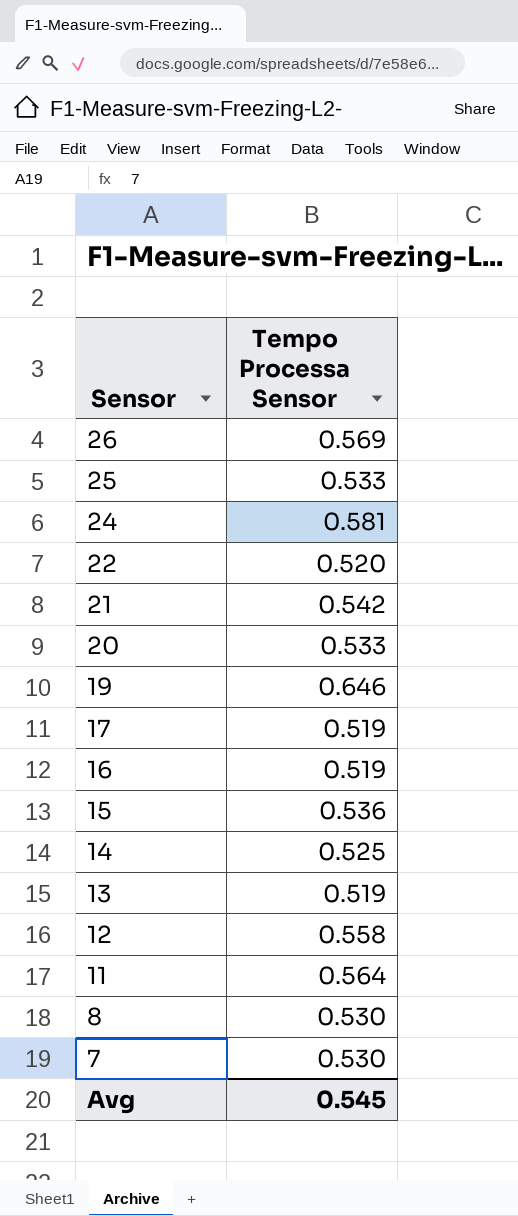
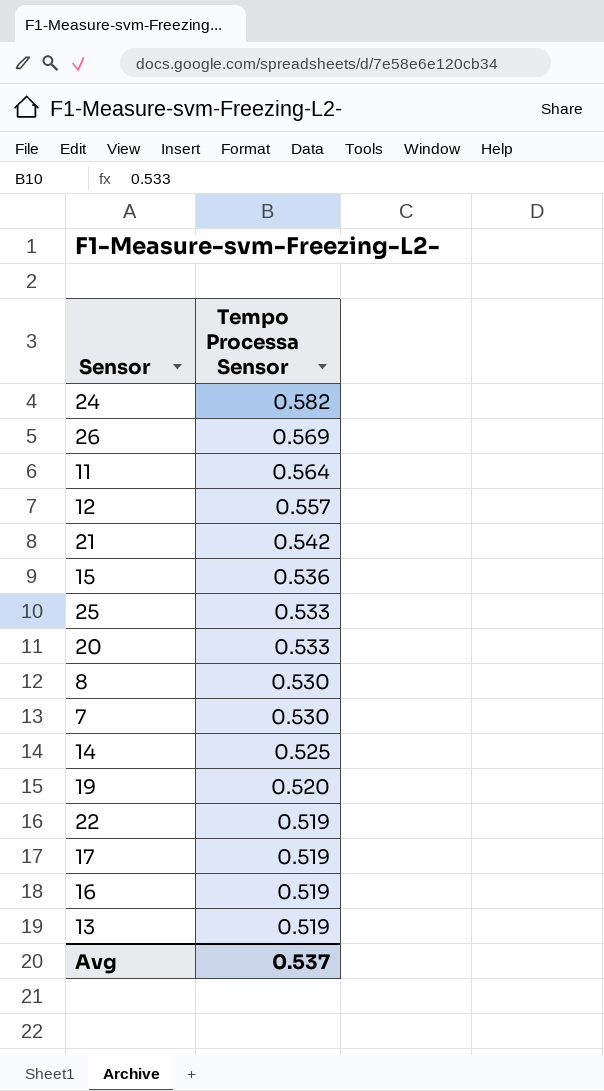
row order: Sensor descending -> Tempo Processa Sensor descending
24 | Tempo Processa Sensor: 0.581 -> 0.582
12 | Tempo Processa Sensor: 0.558 -> 0.557
19 | Tempo Processa Sensor: 0.646 -> 0.520
22 | Tempo Processa Sensor: 0.520 -> 0.519
Avg | Tempo Processa Sensor: 0.545 -> 0.537

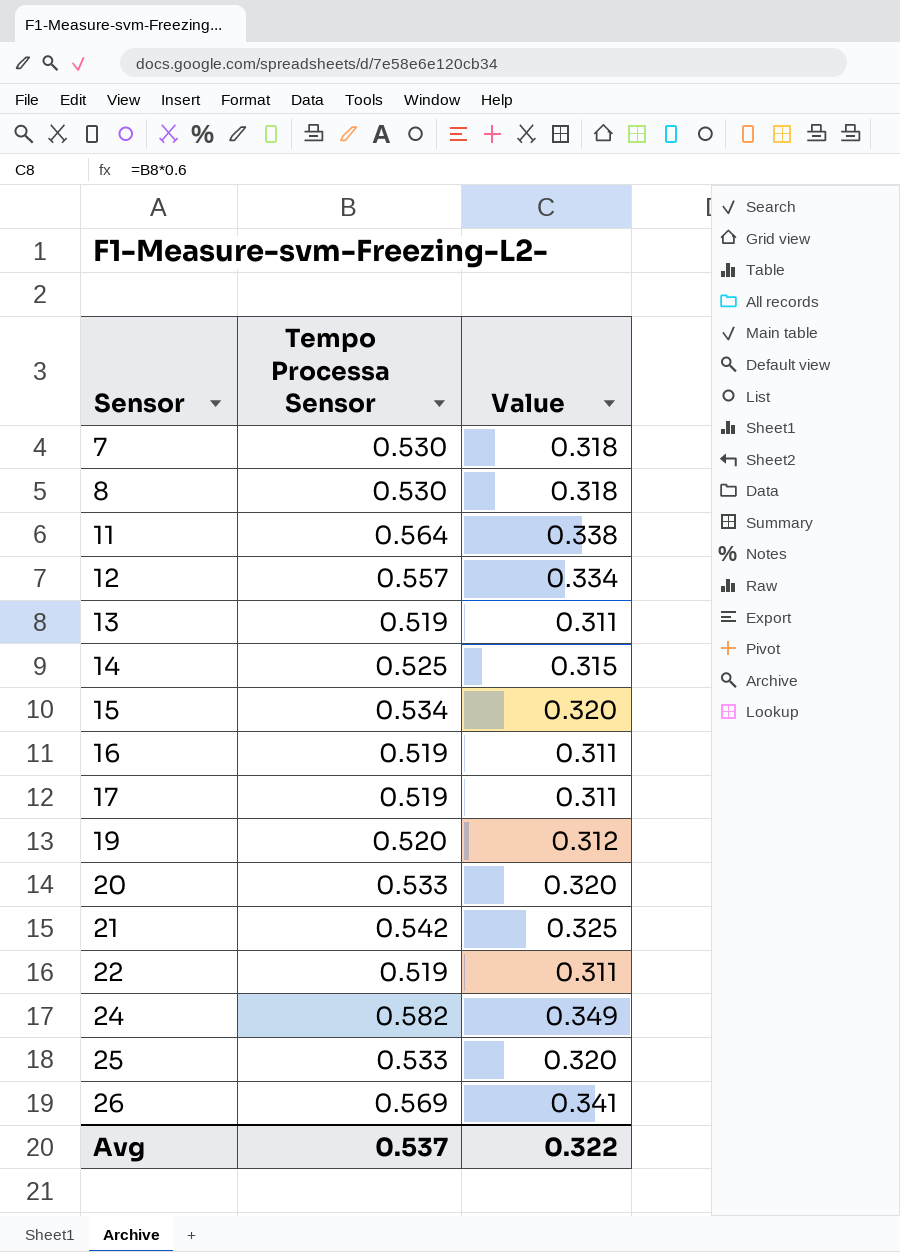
row order: Tempo Processa Sensor descending -> Sensor ascending
column Value | formula: none -> [Tempo Processa Sensor] * 0.6
15 | Tempo Processa Sensor: 0.536 -> 0.534

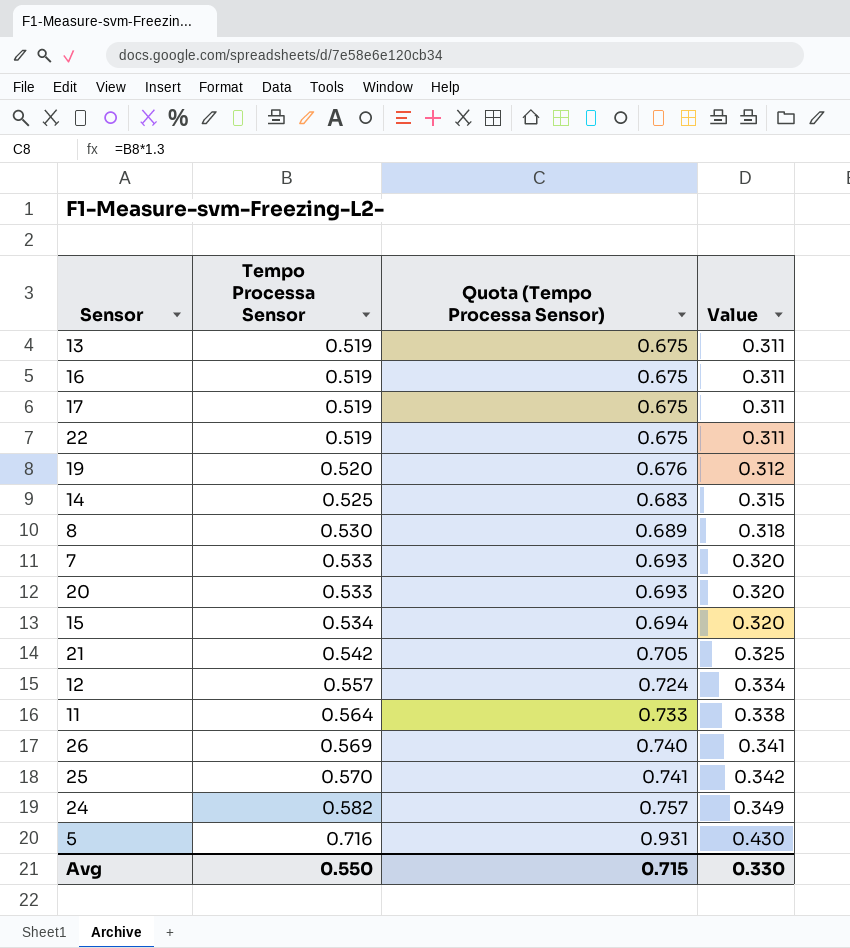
row order: Sensor ascending -> Tempo Processa Sensor ascending
column Quota (Tempo Processa Sensor) | formula: none -> [Tempo Processa Sensor] * 1.3
7 | Tempo Processa Sensor: 0.530 -> 0.533
7 | Value: 0.318 -> 0.320
25 | Tempo Processa Sensor: 0.533 -> 0.570
25 | Value: 0.320 -> 0.342
row 5: none -> 0.716 | 0.931 | 0.430
Avg | Tempo Processa Sensor: 0.537 -> 0.550
Avg | Value: 0.322 -> 0.330

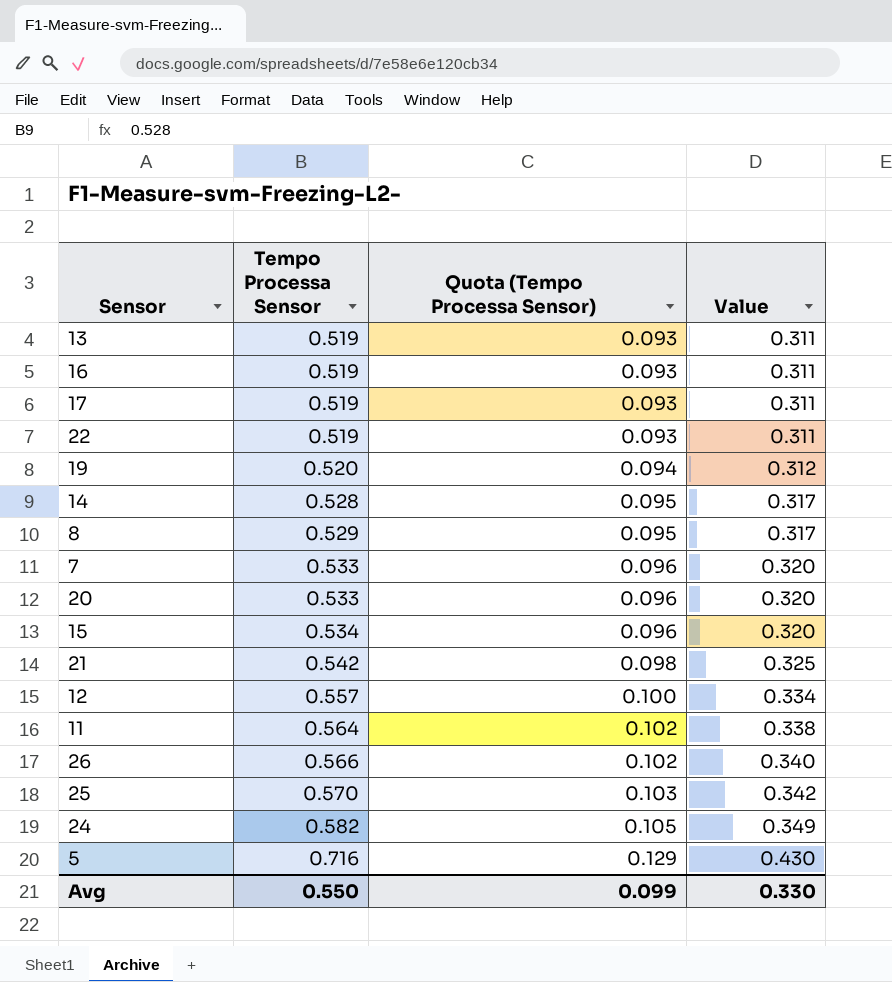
column Quota (Tempo Processa Sensor) | formula: [Tempo Processa Sensor] * 1.3 -> [Tempo Processa Sensor] * 0.18
14 | Tempo Processa Sensor: 0.525 -> 0.528
14 | Value: 0.315 -> 0.317
8 | Tempo Processa Sensor: 0.530 -> 0.529
8 | Value: 0.318 -> 0.317
26 | Tempo Processa Sensor: 0.569 -> 0.566
26 | Value: 0.341 -> 0.340
Avg | Quota (Tempo Processa Sensor): 0.715 -> 0.099

